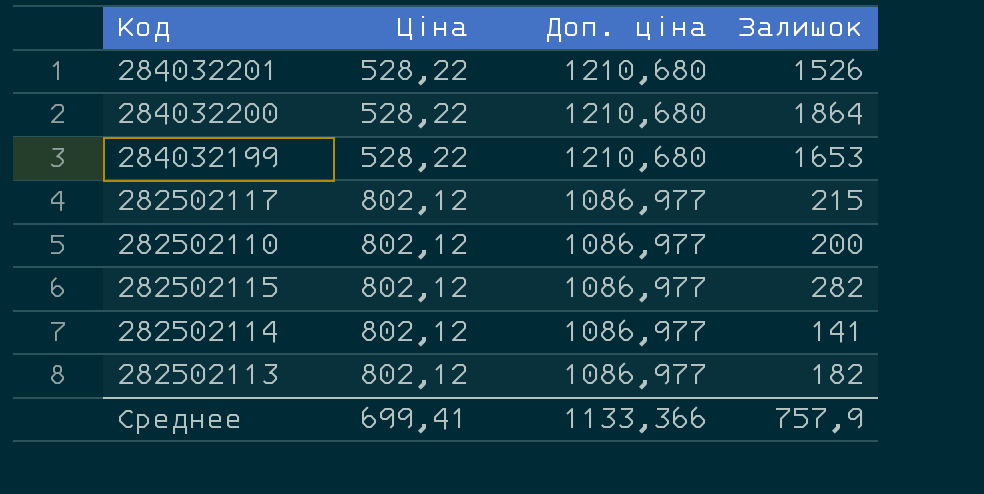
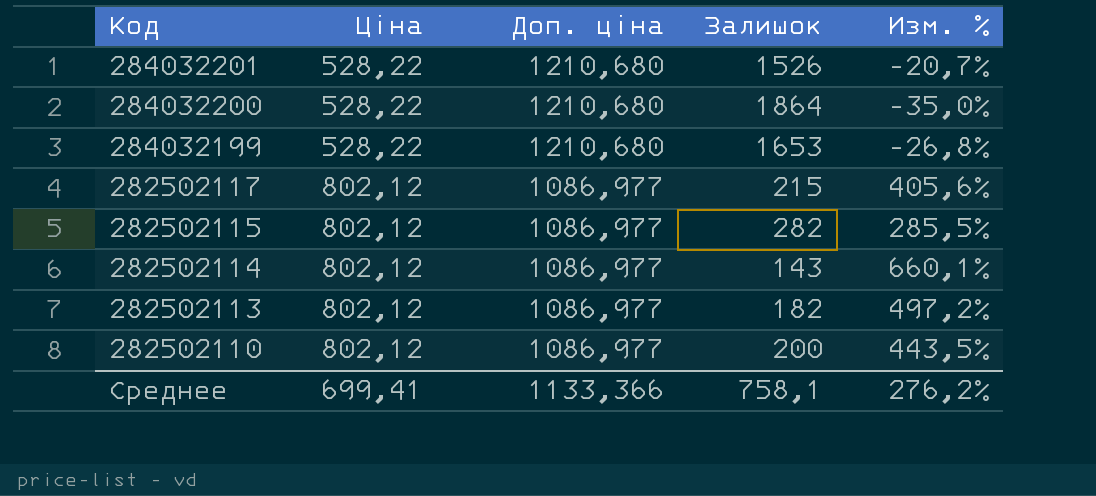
row order: Ціна ascending -> Код descending
column Изм. % | formula: none -> ([Доп. ціна] - [Залишок]) / [Залишок]
282502114 | Залишок: 141 -> 143
Среднее | Залишок: 757,9 -> 758,1

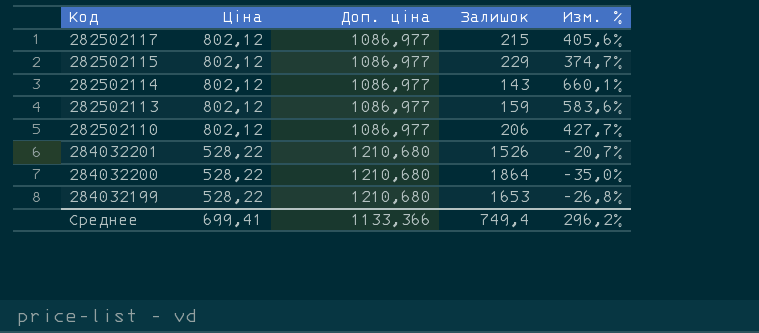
row order: Код descending -> Ціна descending
282502115 | Залишок: 282 -> 229
282502115 | Изм. %: 285,5% -> 374,7%
282502113 | Залишок: 182 -> 159
282502113 | Изм. %: 497,2% -> 583,6%
282502110 | Залишок: 200 -> 206
282502110 | Изм. %: 443,5% -> 427,7%
Среднее | Залишок: 758,1 -> 749,4
Среднее | Изм. %: 276,2% -> 296,2%

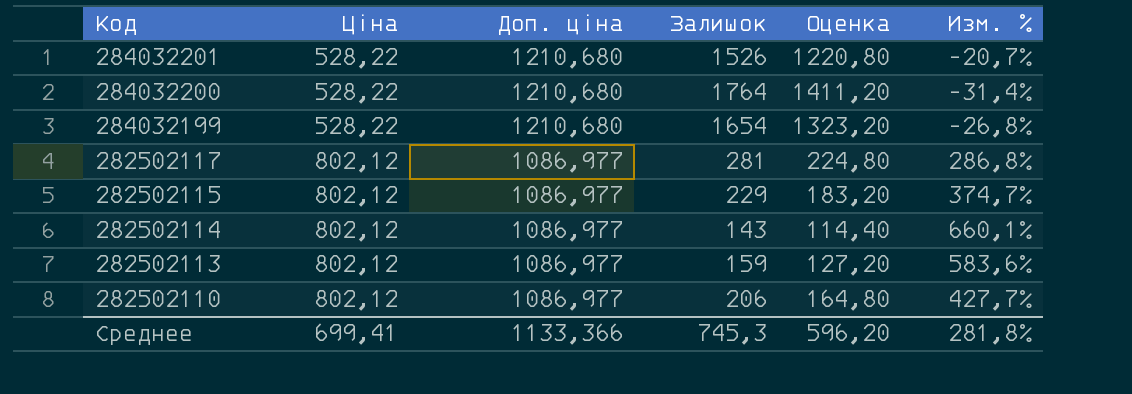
row order: Ціна descending -> Код descending
column Оценка | formula: none -> [Залишок] * 0,8
284032200 | Залишок: 1864 -> 1764
284032200 | Изм. %: -35,0% -> -31,4%
284032199 | Залишок: 1653 -> 1654
282502117 | Залишок: 215 -> 281
282502117 | Изм. %: 405,6% -> 286,8%
Среднее | Залишок: 749,4 -> 745,3
Среднее | Изм. %: 296,2% -> 281,8%

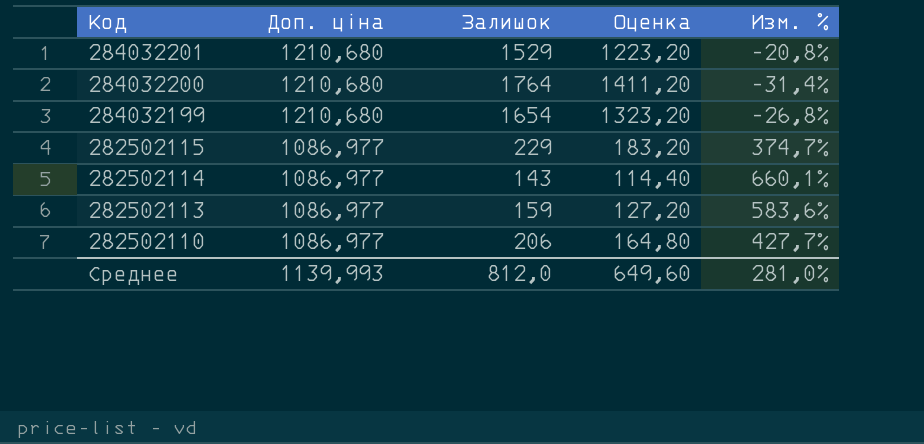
column Ціна | position: 2 -> none
row 282502117: 802,12 | 1086,977 | 281 | 224,80 | 286,8% -> none
284032201 | Залишок: 1526 -> 1529
284032201 | Оценка: 1220,80 -> 1223,20
284032201 | Изм. %: -20,7% -> -20,8%
Среднее | Доп. ціна: 1133,366 -> 1139,993
Среднее | Залишок: 745,3 -> 812,0
Среднее | Оценка: 596,20 -> 649,60
Среднее | Изм. %: 281,8% -> 281,0%

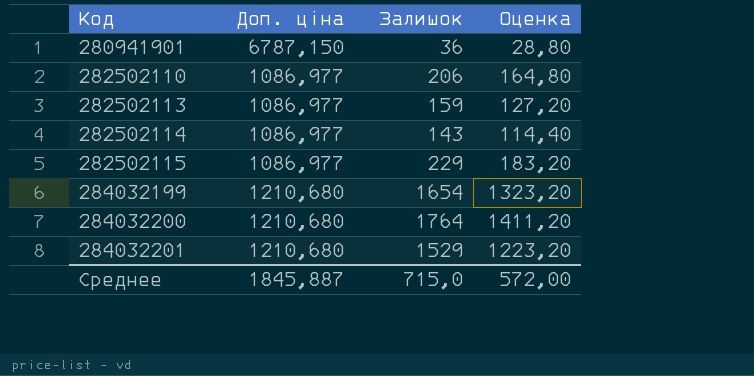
row order: Код descending -> Код ascending
column Изм. % | formula: ([Доп. ціна] - [Залишок]) / [Залишок] -> none
row 280941901: none -> 6787,150 | 36 | 28,80
Среднее | Доп. ціна: 1139,993 -> 1845,887
Среднее | Залишок: 812,0 -> 715,0
Среднее | Оценка: 649,60 -> 572,00

